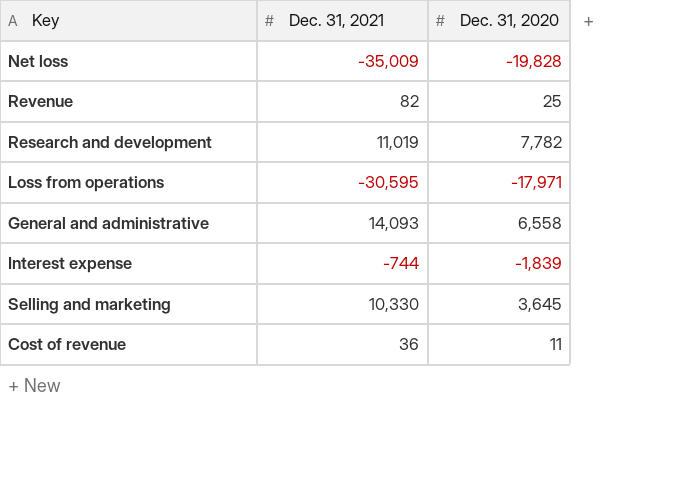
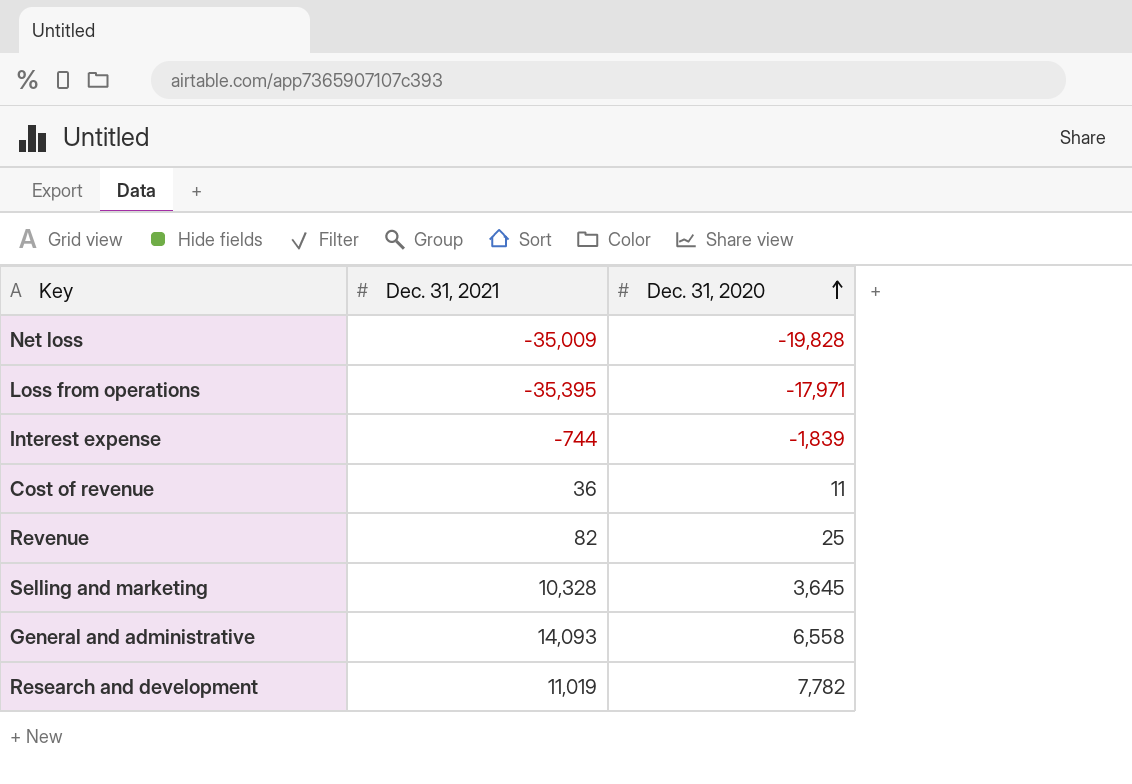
row order: none -> Dec. 31, 2020 ascending
Loss from operations | Dec. 31, 2021: -30,595 -> -35,395
Selling and marketing | Dec. 31, 2021: 10,330 -> 10,328

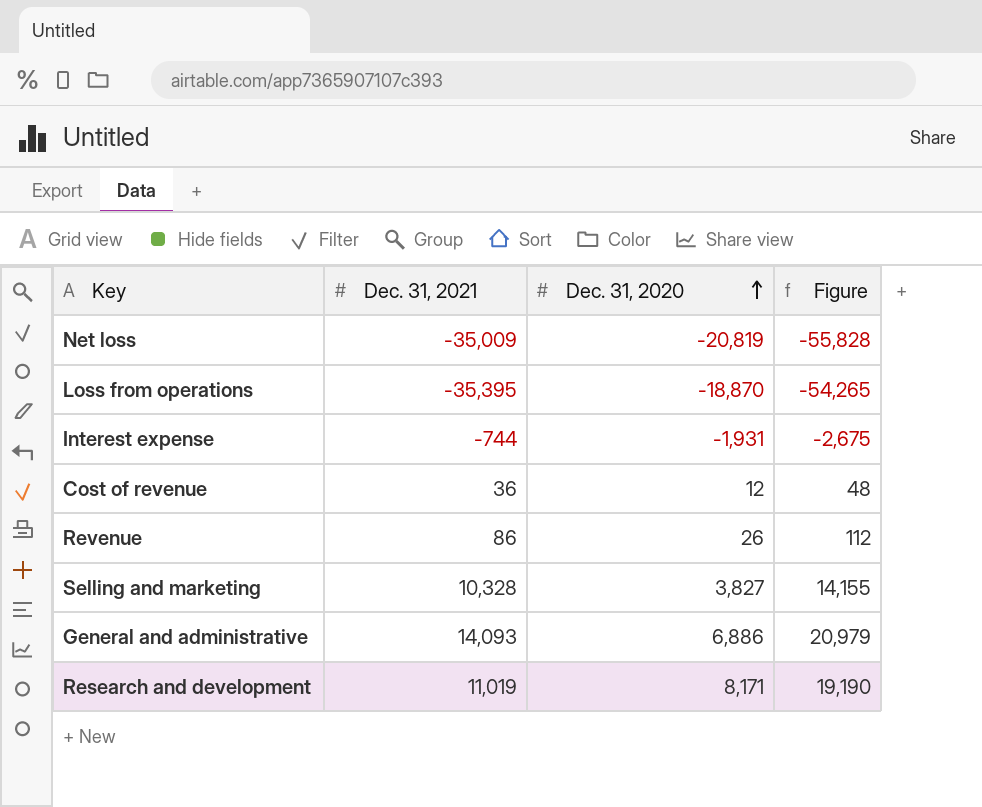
column Figure | formula: none -> [Dec. 31, 2021] + [Dec. 31, 2020]
Net loss | Dec. 31, 2020: -19,828 -> -20,819
Loss from operations | Dec. 31, 2020: -17,971 -> -18,870
Interest expense | Dec. 31, 2020: -1,839 -> -1,931
Cost of revenue | Dec. 31, 2020: 11 -> 12
Revenue | Dec. 31, 2021: 82 -> 86
Revenue | Dec. 31, 2020: 25 -> 26
Selling and marketing | Dec. 31, 2020: 3,645 -> 3,827
General and administrative | Dec. 31, 2020: 6,558 -> 6,886
Research and development | Dec. 31, 2020: 7,782 -> 8,171

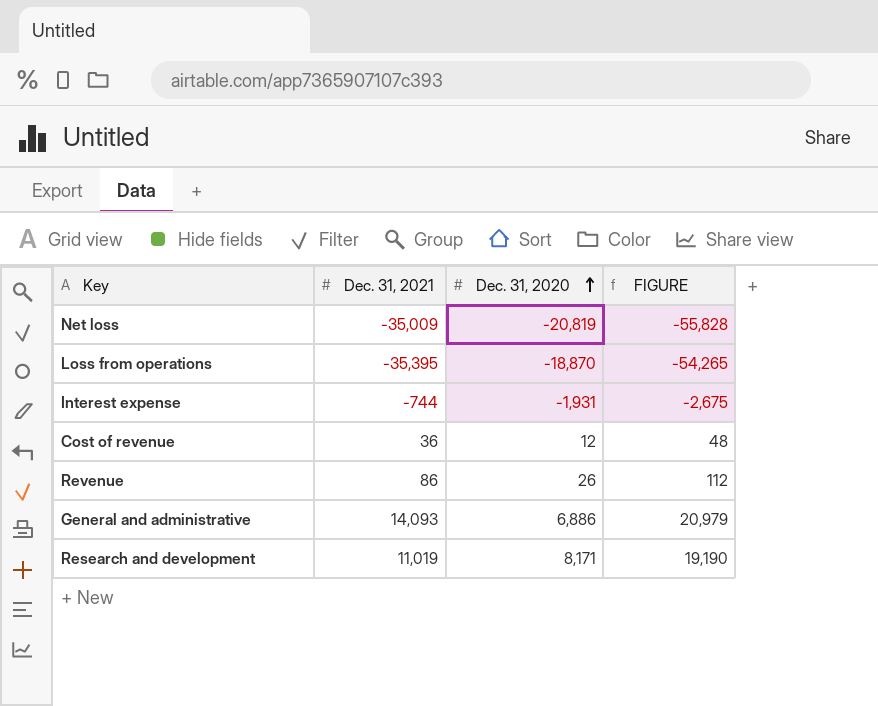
column name: Figure -> FIGURE
row Selling and marketing: 10,328 | 3,827 | 14,155 -> none

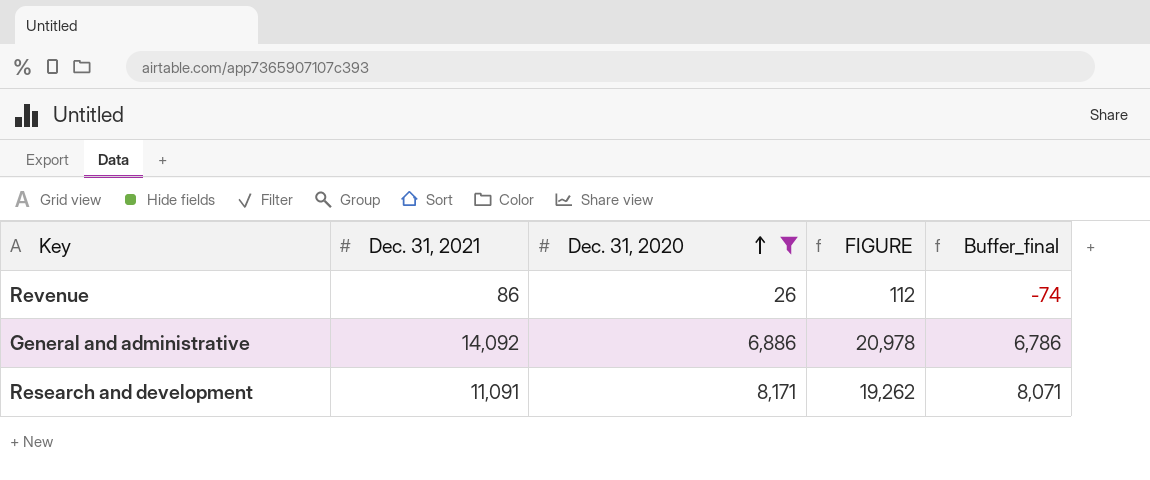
filter: none -> Dec. 31, 2020 >= 26
column Buffer_final | formula: none -> [Dec. 31, 2020] - 100
General and administrative | Dec. 31, 2021: 14,093 -> 14,092
General and administrative | FIGURE: 20,979 -> 20,978
Research and development | Dec. 31, 2021: 11,019 -> 11,091
Research and development | FIGURE: 19,190 -> 19,262

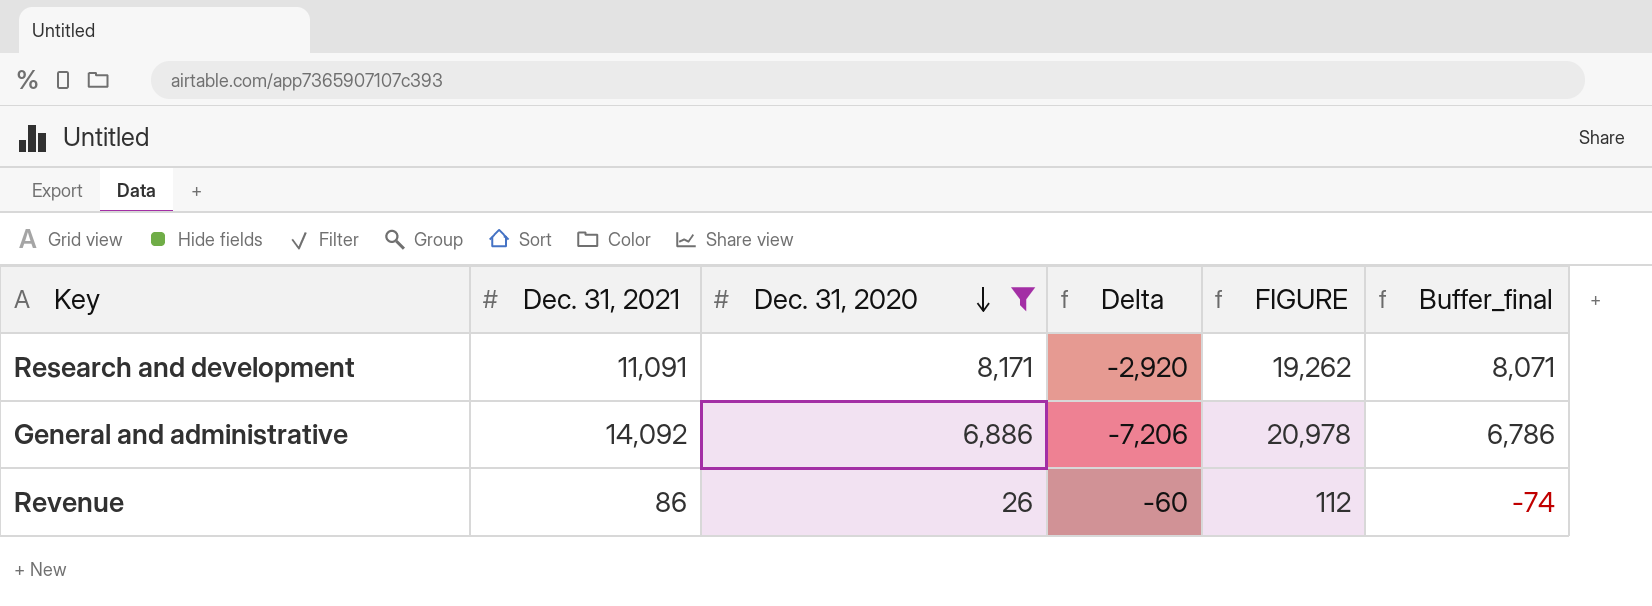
row order: Dec. 31, 2020 ascending -> Dec. 31, 2020 descending
column Delta | formula: none -> [Dec. 31, 2020] - [Dec. 31, 2021]

